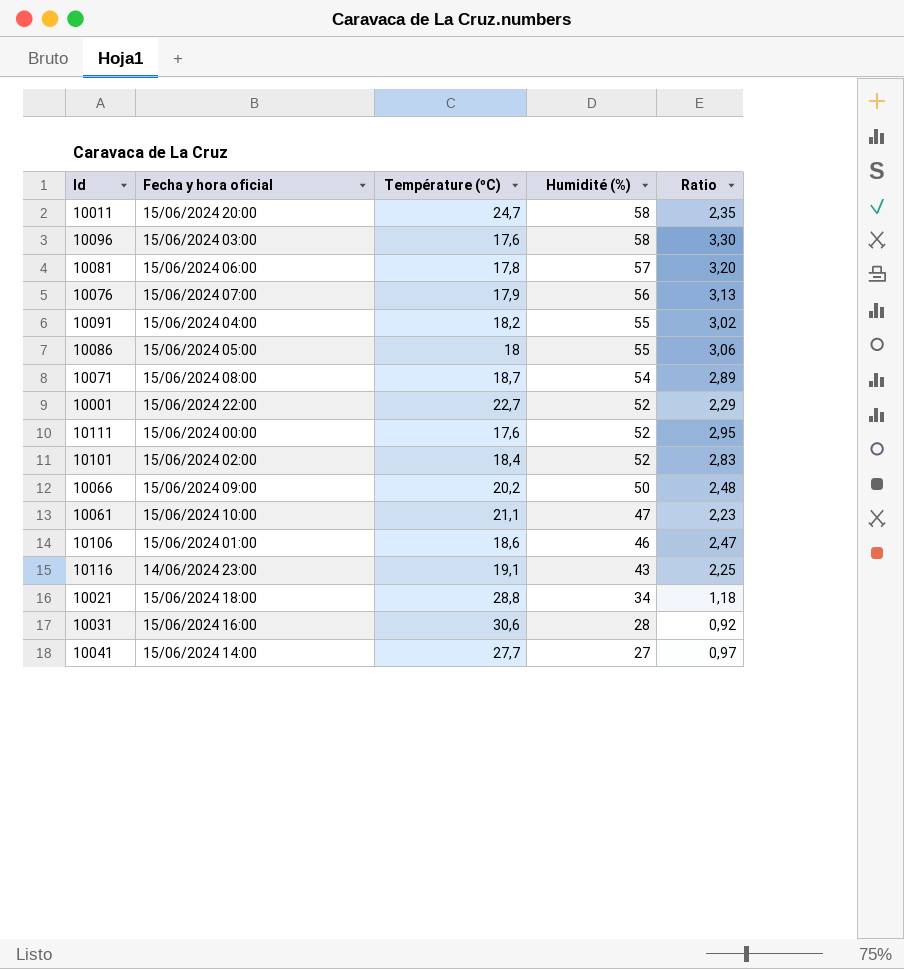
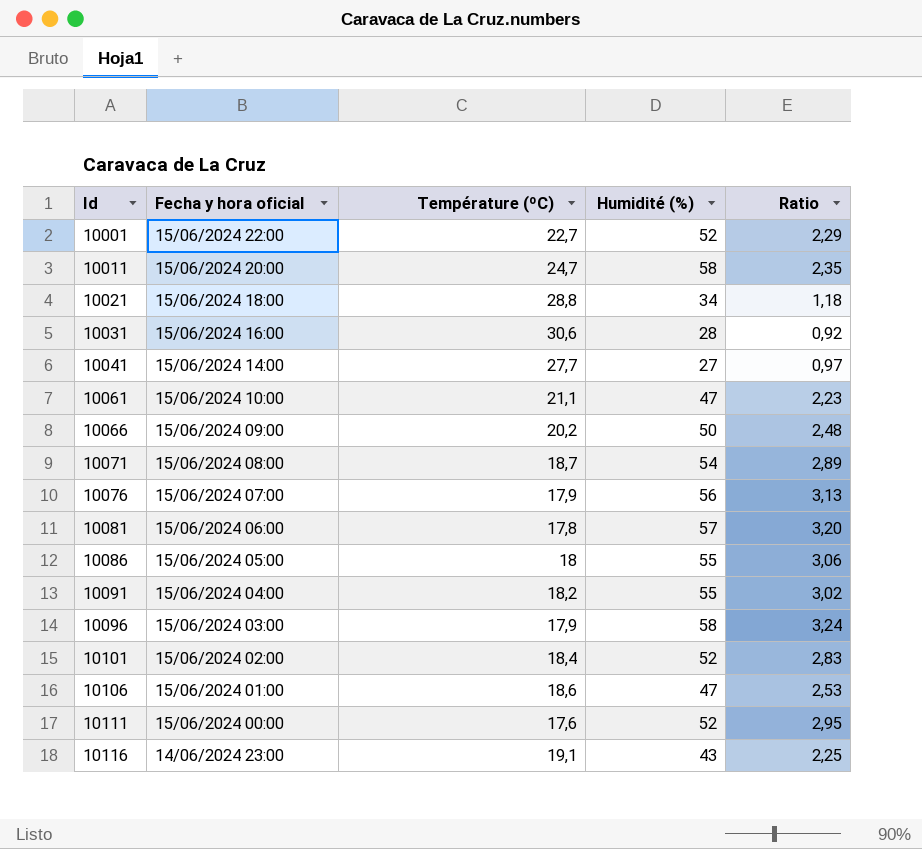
row order: Humidité (%) descending -> Id ascending
10096 | Température (ºC): 17,6 -> 17,9
10096 | Ratio: 3,30 -> 3,24
10106 | Humidité (%): 46 -> 47
10106 | Ratio: 2,47 -> 2,53

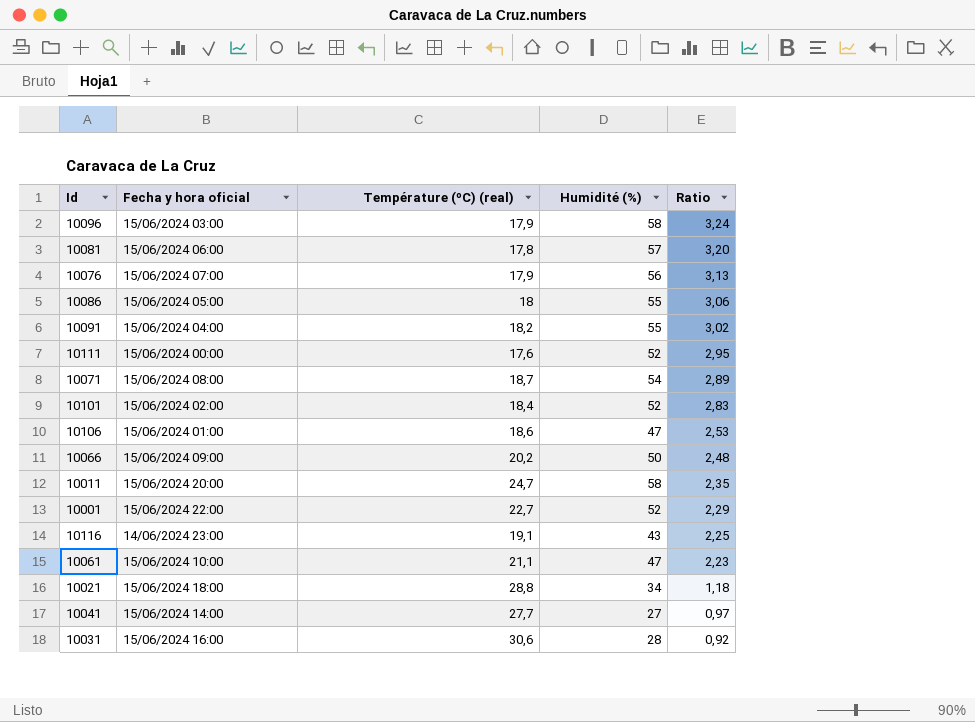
row order: Id ascending -> Ratio descending
column name: Température (ºC) -> Température (ºC) (real)

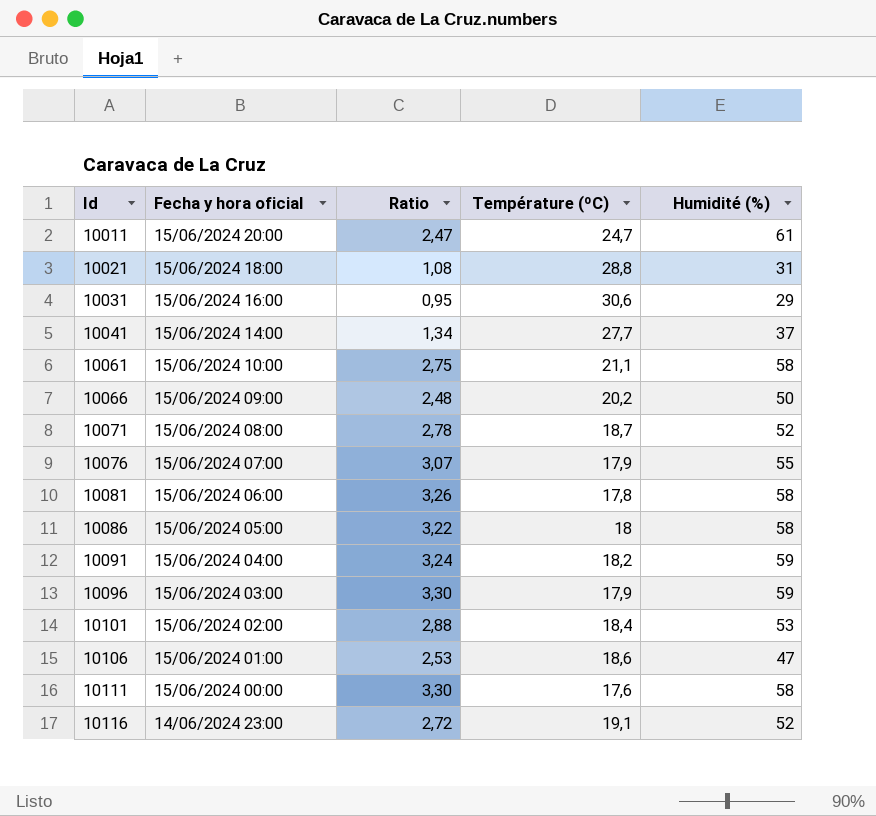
row order: Ratio descending -> Id ascending
column Ratio | position: 5 -> 3
column name: Température (ºC) (real) -> Température (ºC)
row 10001: 15/06/2024 22:00 | 22,7 | 52 | 2,29 -> none
10011 | Ratio: 2,35 -> 2,47
10011 | Humidité (%): 58 -> 61
10021 | Ratio: 1,18 -> 1,08
10021 | Humidité (%): 34 -> 31
10031 | Ratio: 0,92 -> 0,95
10031 | Humidité (%): 28 -> 29
10041 | Ratio: 0,97 -> 1,34
10041 | Humidité (%): 27 -> 37
10061 | Ratio: 2,23 -> 2,75
10061 | Humidité (%): 47 -> 58
10071 | Ratio: 2,89 -> 2,78
10071 | Humidité (%): 54 -> 52
10076 | Ratio: 3,13 -> 3,07
10076 | Humidité (%): 56 -> 55
10081 | Ratio: 3,20 -> 3,26
10081 | Humidité (%): 57 -> 58
10086 | Ratio: 3,06 -> 3,22
10086 | Humidité (%): 55 -> 58
10091 | Ratio: 3,02 -> 3,24
10091 | Humidité (%): 55 -> 59
10096 | Ratio: 3,24 -> 3,30
10096 | Humidité (%): 58 -> 59
10101 | Ratio: 2,83 -> 2,88
10101 | Humidité (%): 52 -> 53
10111 | Ratio: 2,95 -> 3,30
10111 | Humidité (%): 52 -> 58
10116 | Ratio: 2,25 -> 2,72
10116 | Humidité (%): 43 -> 52

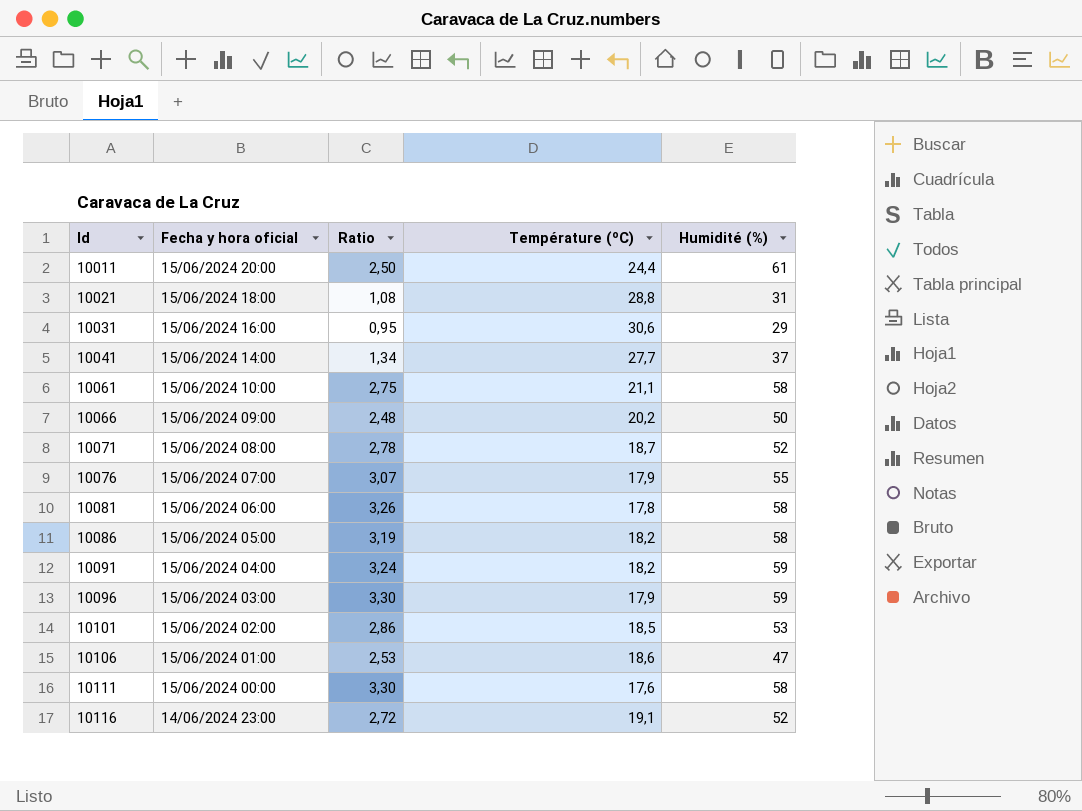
10011 | Ratio: 2,47 -> 2,50
10011 | Température (ºC): 24,7 -> 24,4
10086 | Ratio: 3,22 -> 3,19
10086 | Température (ºC): 18 -> 18,2
10101 | Ratio: 2,88 -> 2,86
10101 | Température (ºC): 18,4 -> 18,5

